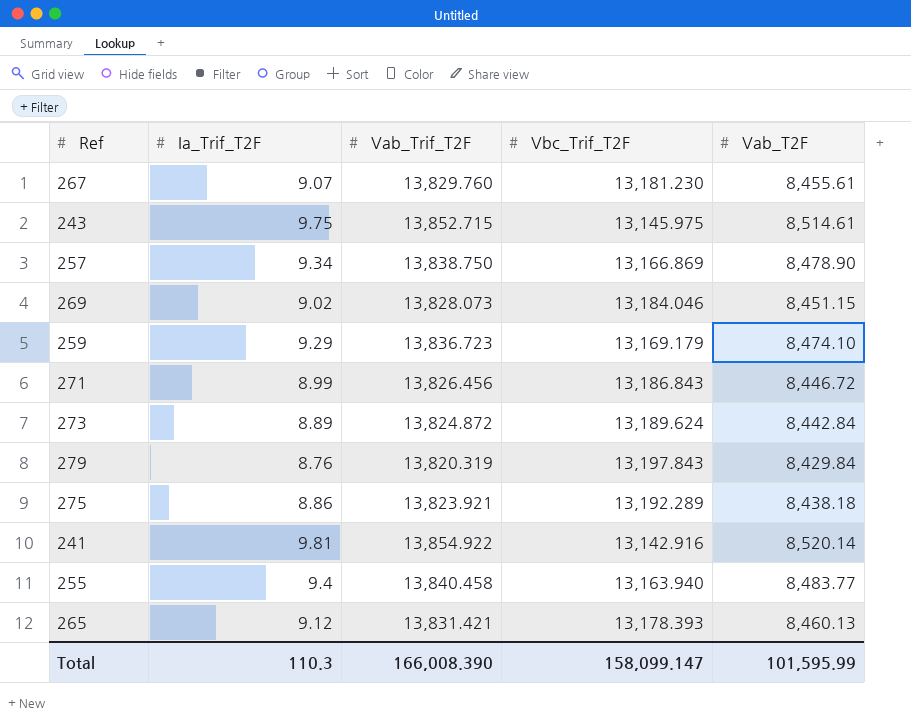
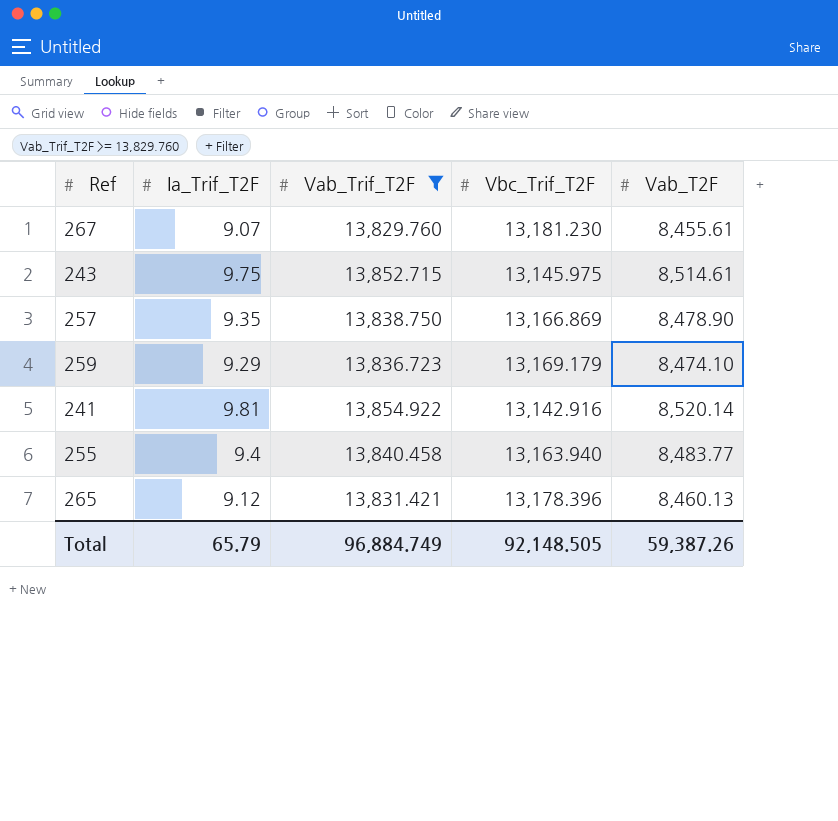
filter: none -> Vab_Trif_T2F >= 13,829.760
257 | Ia_Trif_T2F: 9.34 -> 9.35
265 | Vbc_Trif_T2F: 13,178.393 -> 13,178.396
Total | Ia_Trif_T2F: 110.3 -> 65.79
Total | Vab_Trif_T2F: 166,008.390 -> 96,884.749
Total | Vbc_Trif_T2F: 158,099.147 -> 92,148.505
Total | Vab_T2F: 101,595.99 -> 59,387.26

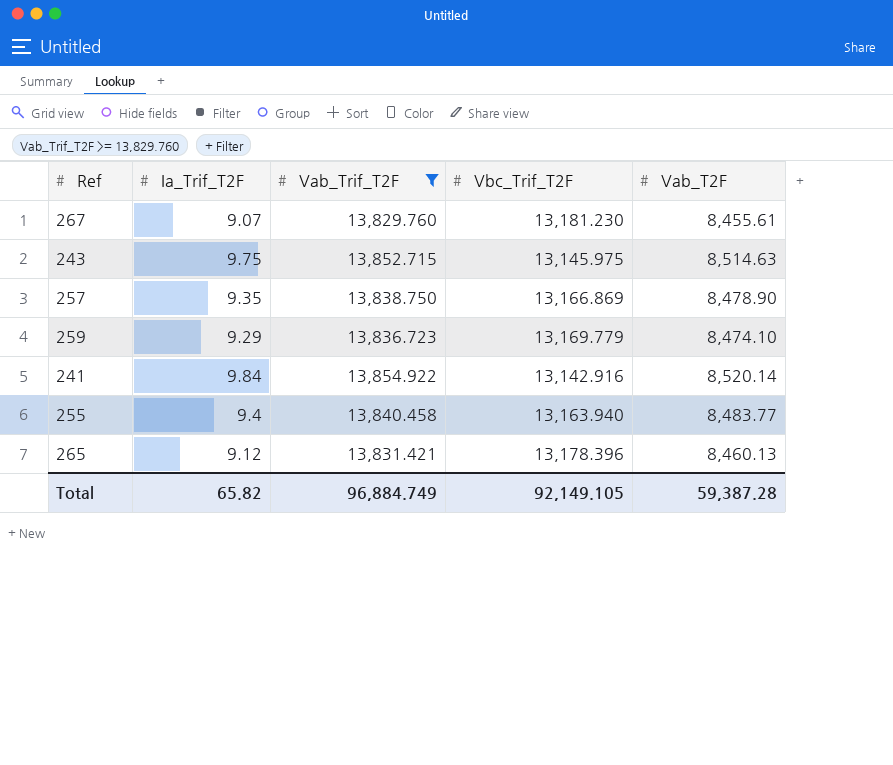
243 | Vab_T2F: 8,514.61 -> 8,514.63
259 | Vbc_Trif_T2F: 13,169.179 -> 13,169.779
241 | Ia_Trif_T2F: 9.81 -> 9.84
Total | Ia_Trif_T2F: 65.79 -> 65.82
Total | Vbc_Trif_T2F: 92,148.505 -> 92,149.105
Total | Vab_T2F: 59,387.26 -> 59,387.28

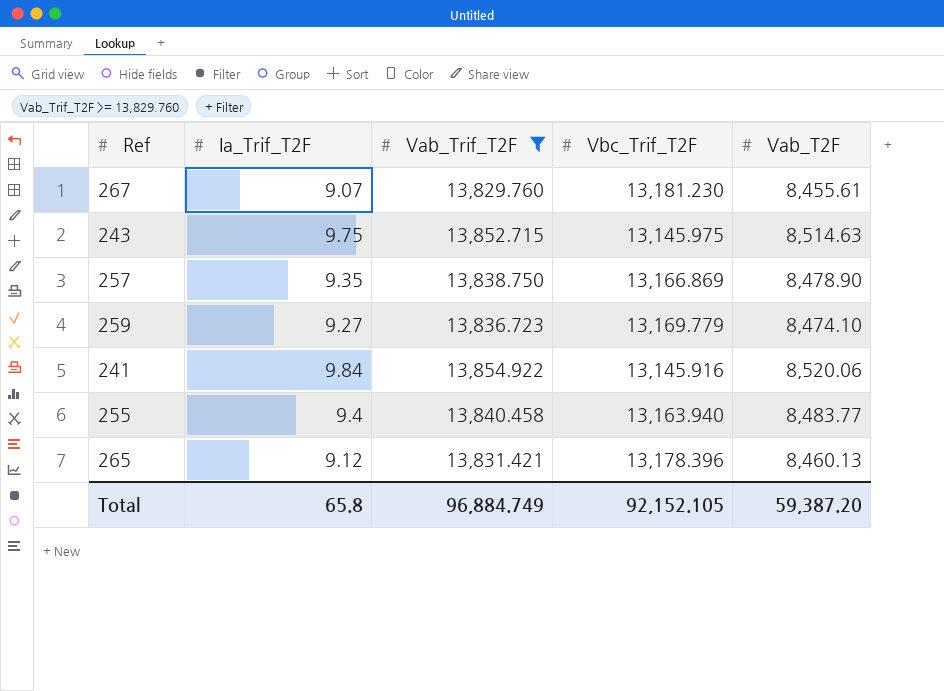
259 | Ia_Trif_T2F: 9.29 -> 9.27
241 | Vbc_Trif_T2F: 13,142.916 -> 13,145.916
241 | Vab_T2F: 8,520.14 -> 8,520.06
Total | Ia_Trif_T2F: 65.82 -> 65.8
Total | Vbc_Trif_T2F: 92,149.105 -> 92,152.105
Total | Vab_T2F: 59,387.28 -> 59,387.20

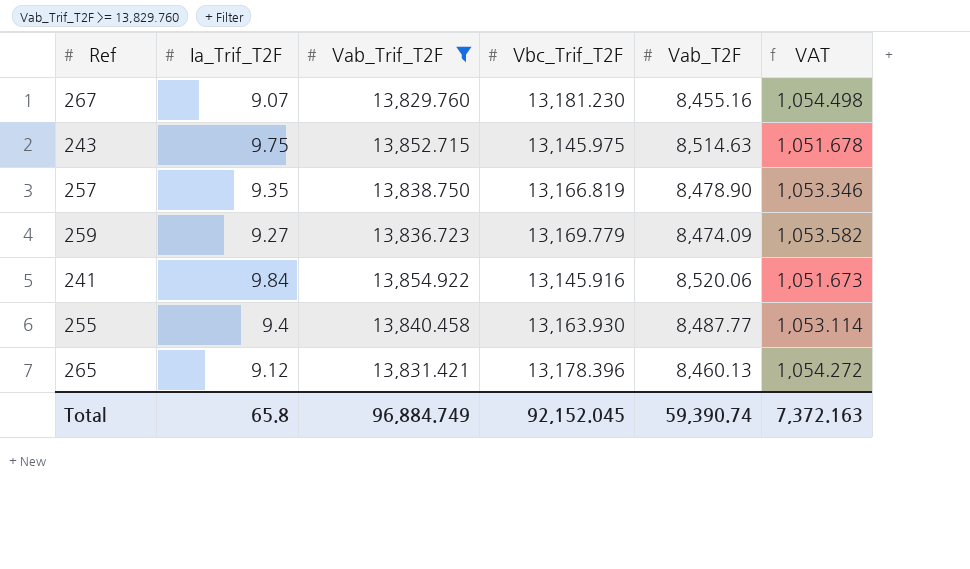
column VAT | formula: none -> [Vbc_Trif_T2F] * 0.08
267 | Vab_T2F: 8,455.61 -> 8,455.16
257 | Vbc_Trif_T2F: 13,166.869 -> 13,166.819
259 | Vab_T2F: 8,474.10 -> 8,474.09
255 | Vbc_Trif_T2F: 13,163.940 -> 13,163.930
255 | Vab_T2F: 8,483.77 -> 8,487.77
Total | Vbc_Trif_T2F: 92,152.105 -> 92,152.045
Total | Vab_T2F: 59,387.20 -> 59,390.74

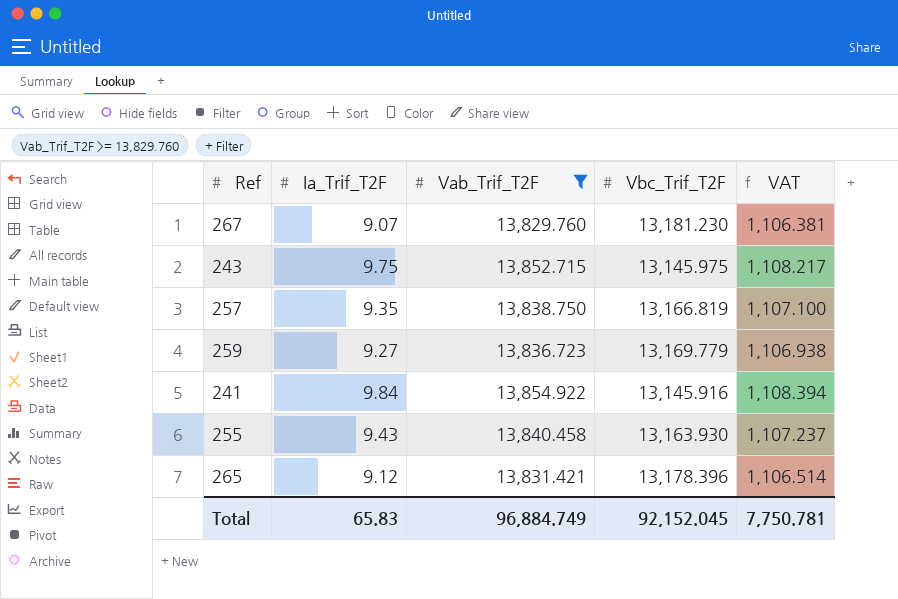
column Vab_T2F | position: 5 -> none
column VAT | formula: [Vbc_Trif_T2F] * 0.08 -> [Vab_Trif_T2F] * 0.08
255 | Ia_Trif_T2F: 9.4 -> 9.43
Total | Ia_Trif_T2F: 65.8 -> 65.83
Total | VAT: 7,372.163 -> 7,750.781

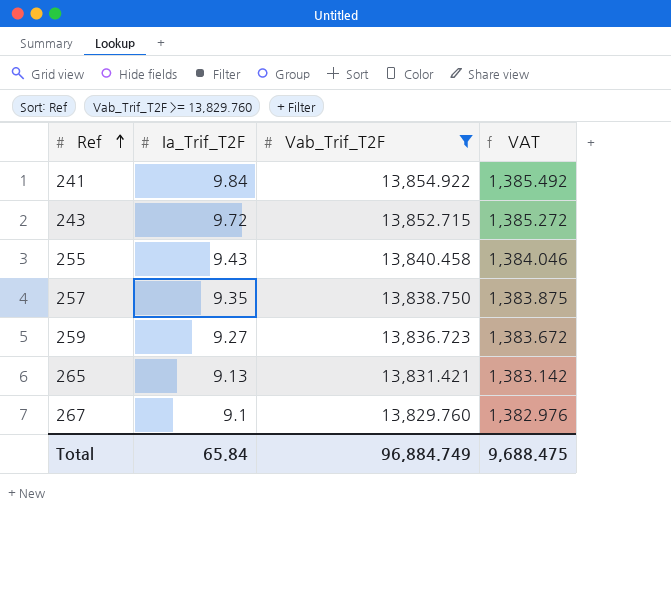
row order: none -> Ref ascending
column Vbc_Trif_T2F | position: 4 -> none
column VAT | formula: [Vab_Trif_T2F] * 0.08 -> [Vab_Trif_T2F] * 0.1
243 | Ia_Trif_T2F: 9.75 -> 9.72
265 | Ia_Trif_T2F: 9.12 -> 9.13
267 | Ia_Trif_T2F: 9.07 -> 9.1
Total | Ia_Trif_T2F: 65.83 -> 65.84
Total | VAT: 7,750.781 -> 9,688.475

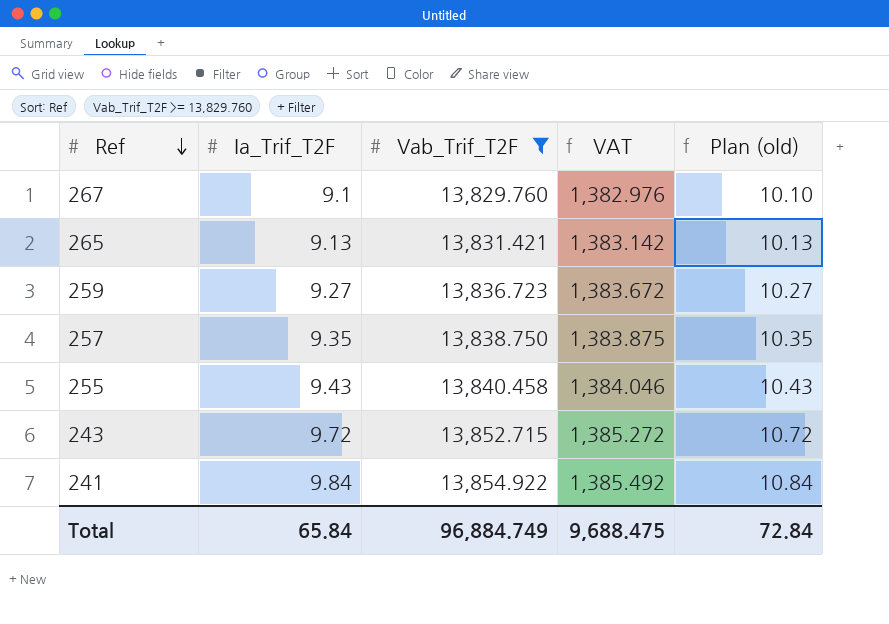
row order: Ref ascending -> Ref descending
column Plan (old) | formula: none -> [Ia_Trif_T2F] + 1

